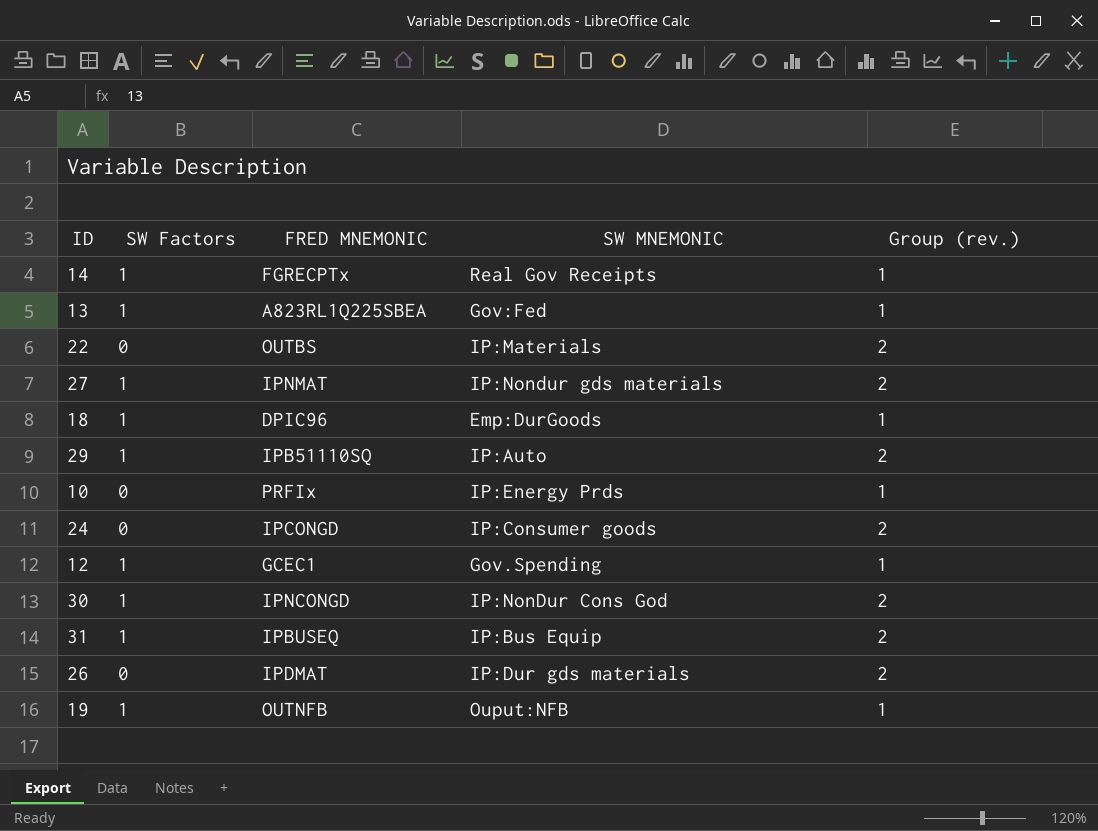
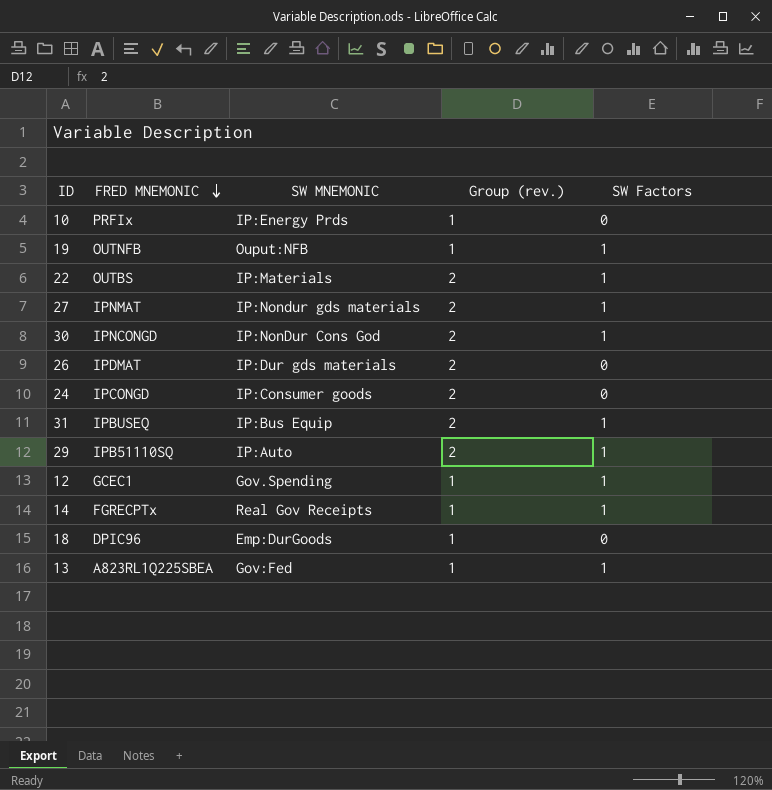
row order: none -> FRED MNEMONIC descending
column SW Factors | position: 2 -> 5
22 | SW Factors: 0 -> 1
18 | SW Factors: 1 -> 0

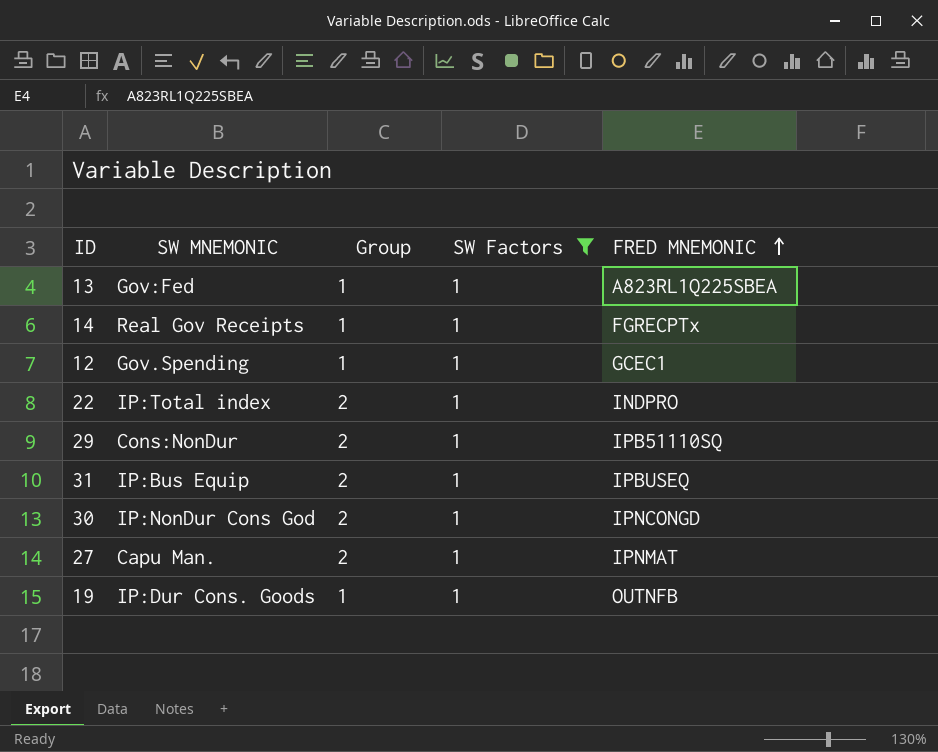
filter: none -> SW Factors = 1
row order: FRED MNEMONIC descending -> FRED MNEMONIC ascending
column name: Group (rev.) -> Group
column FRED MNEMONIC | position: 2 -> 5
22 | SW MNEMONIC: IP:Materials -> IP:Total index
22 | FRED MNEMONIC: OUTBS -> INDPRO
29 | SW MNEMONIC: IP:Auto -> Cons:NonDur
27 | SW MNEMONIC: IP:Nondur gds materials -> Capu Man.
19 | SW MNEMONIC: Ouput:NFB -> IP:Dur Cons. Goods

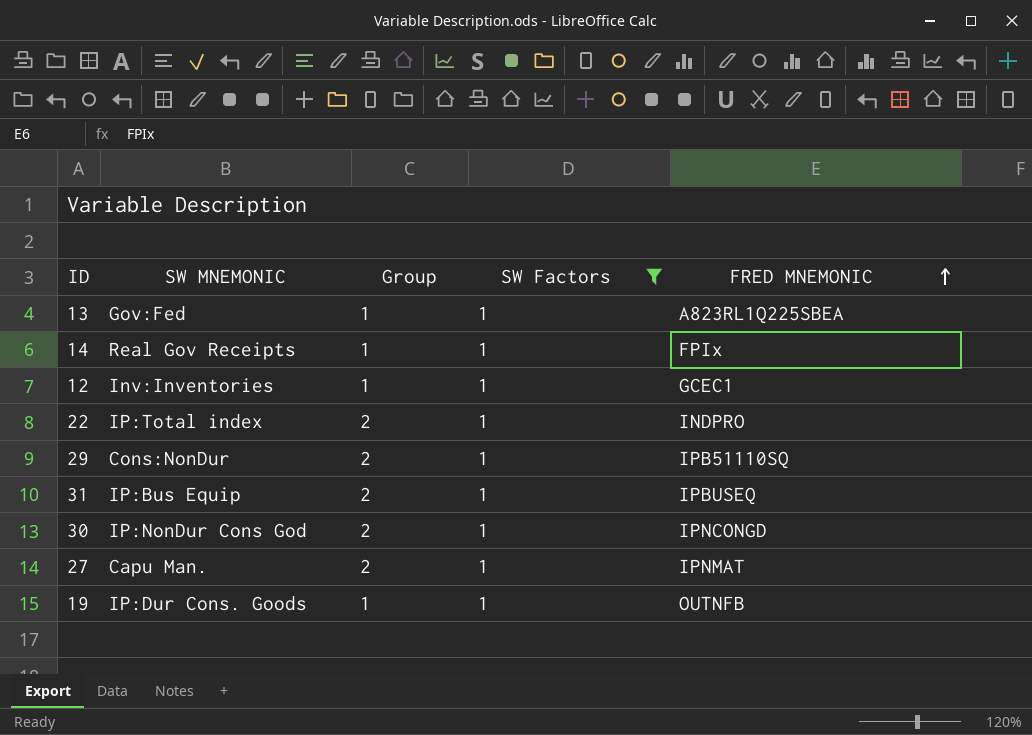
14 | FRED MNEMONIC: FGRECPTx -> FPIx
12 | SW MNEMONIC: Gov.Spending -> Inv:Inventories

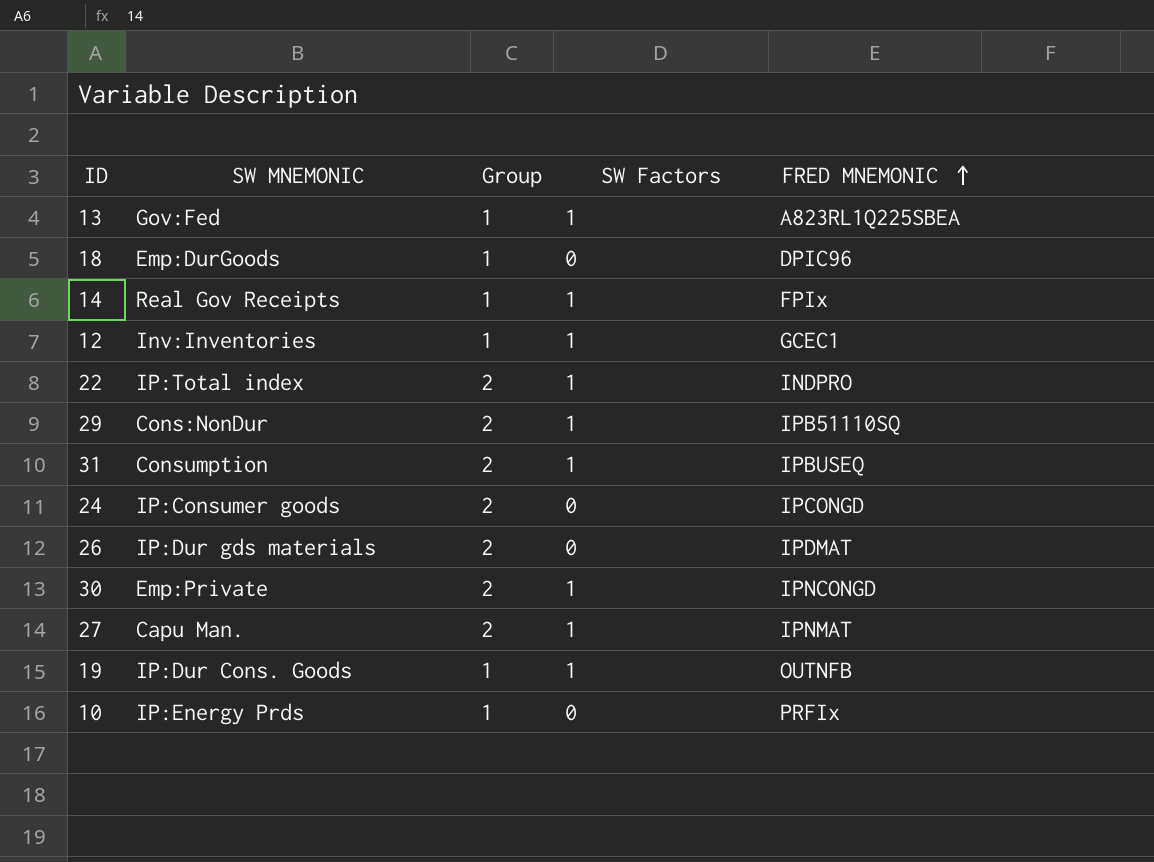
filter: SW Factors = 1 -> none
31 | SW MNEMONIC: IP:Bus Equip -> Consumption
30 | SW MNEMONIC: IP:NonDur Cons God -> Emp:Private

